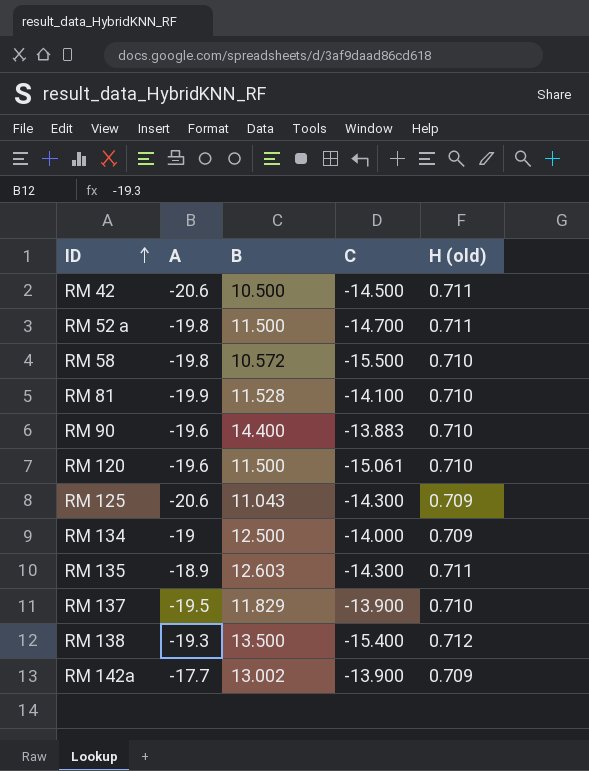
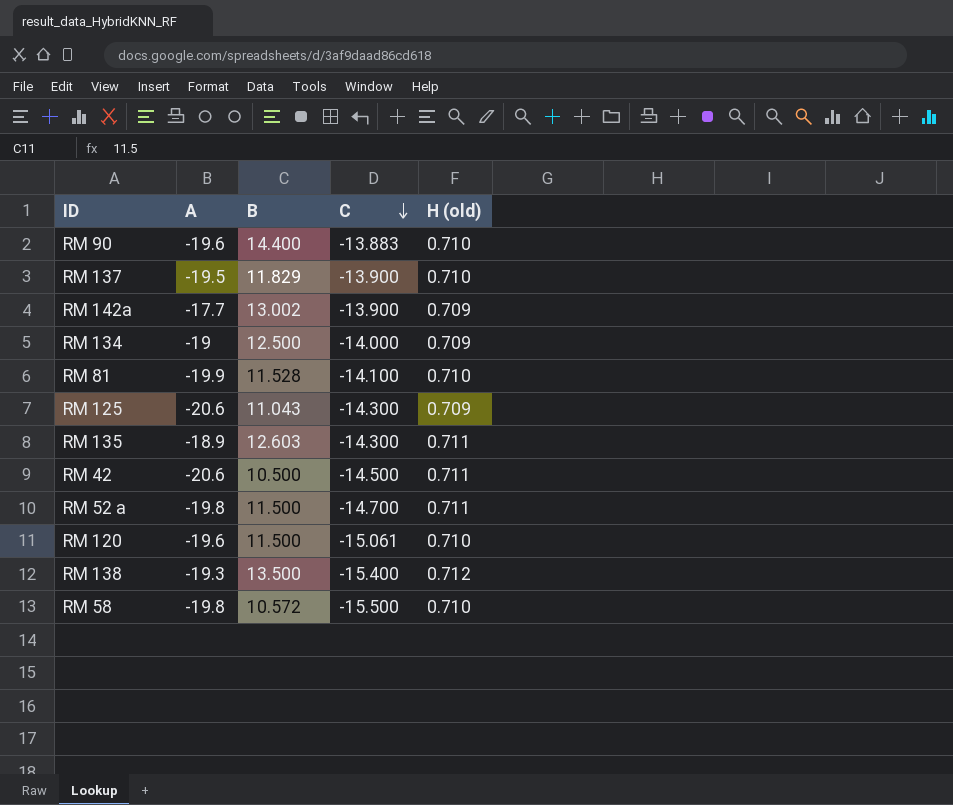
row order: ID ascending -> C descending

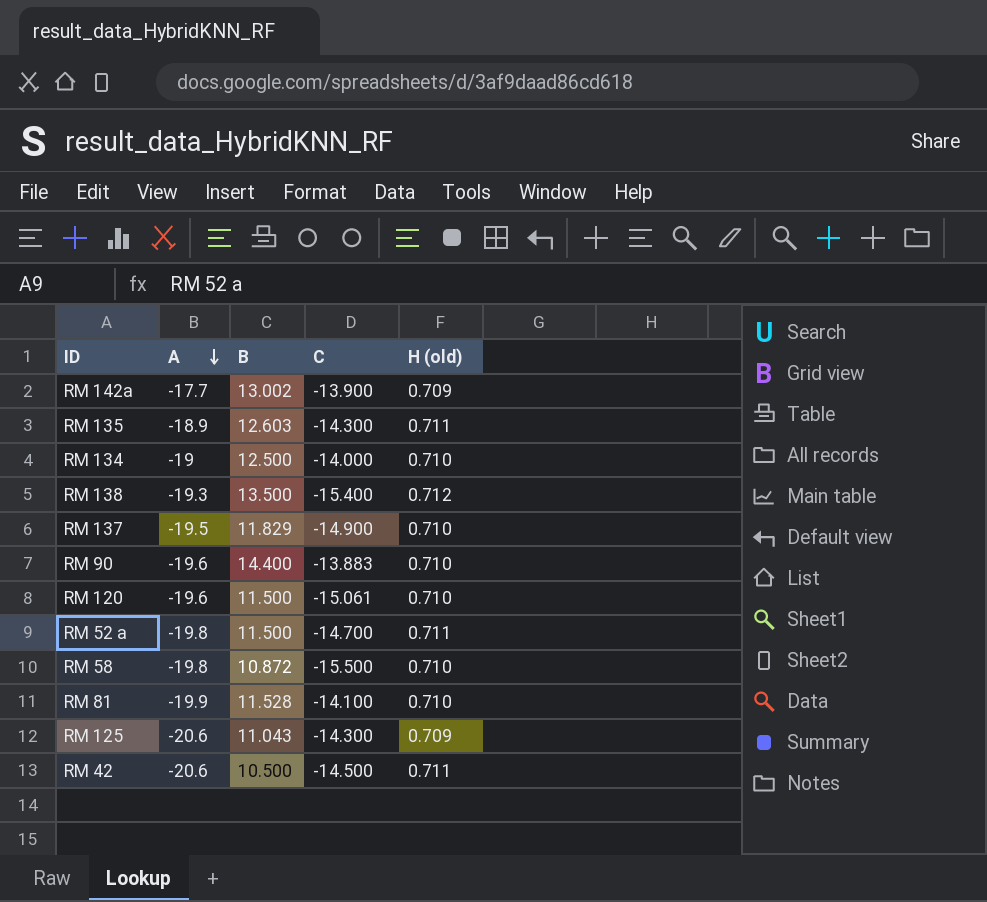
row order: C descending -> A descending
RM 134 | H (old): 0.709 -> 0.710
RM 137 | C: -13.900 -> -14.900
RM 58 | B: 10.572 -> 10.872

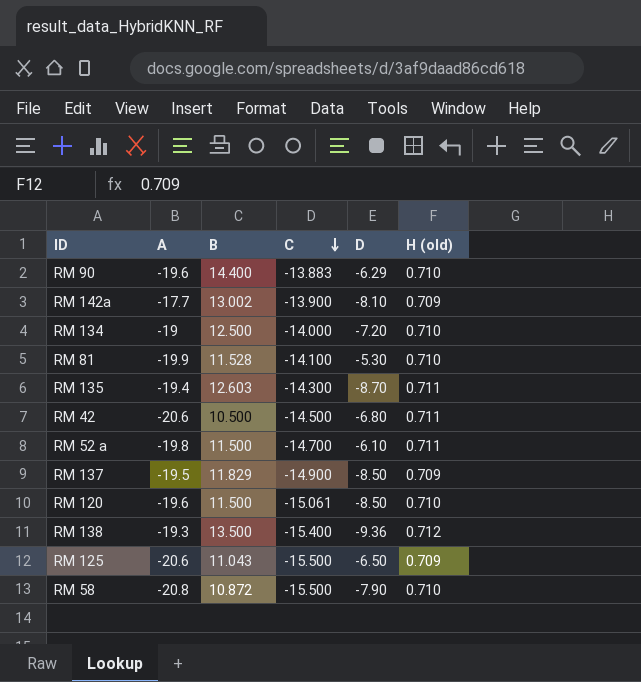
row order: A descending -> C descending
column D | position: none -> 5
RM 135 | A: -18.9 -> -19.4
RM 137 | H (old): 0.710 -> 0.709
RM 125 | C: -14.300 -> -15.500
RM 58 | A: -19.8 -> -20.8

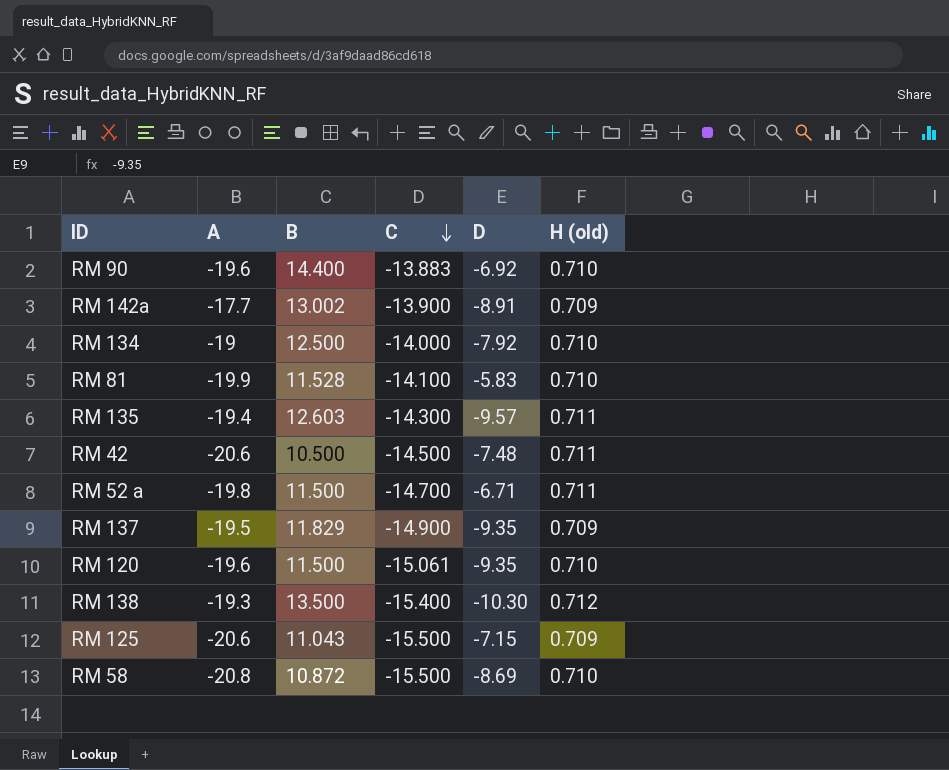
RM 90 | D: -6.29 -> -6.92
RM 142a | D: -8.10 -> -8.91
RM 134 | D: -7.20 -> -7.92
RM 81 | D: -5.30 -> -5.83
RM 135 | D: -8.70 -> -9.57
RM 42 | D: -6.80 -> -7.48
RM 52 a | D: -6.10 -> -6.71
RM 137 | D: -8.50 -> -9.35
RM 120 | D: -8.50 -> -9.35
RM 138 | D: -9.36 -> -10.30
RM 125 | D: -6.50 -> -7.15
RM 58 | D: -7.90 -> -8.69

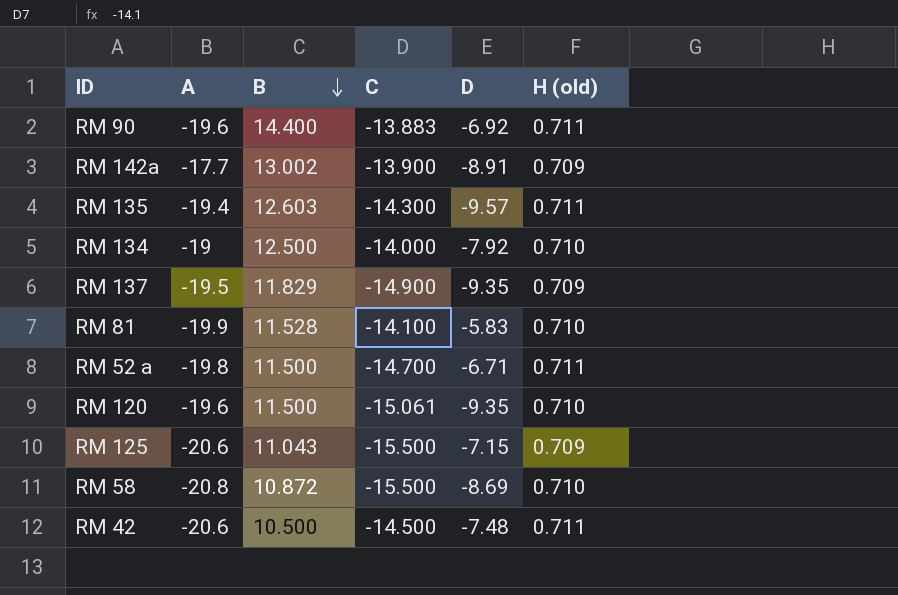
row order: C descending -> B descending
row RM 138: -19.3 | 13.500 | -15.400 | -10.30 | 0.712 -> none
RM 90 | H (old): 0.710 -> 0.711

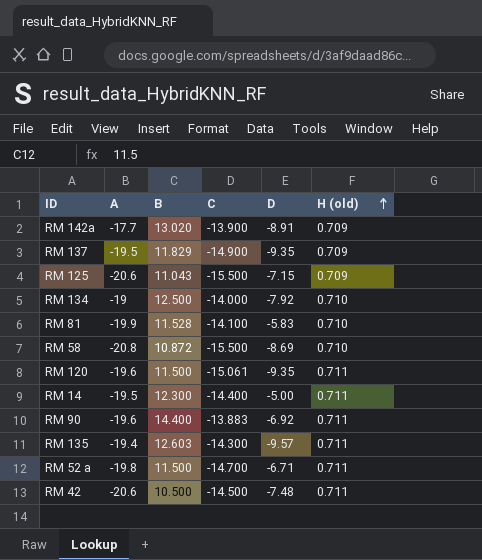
row order: B descending -> H (old) ascending
RM 142a | B: 13.002 -> 13.020
RM 120 | H (old): 0.710 -> 0.711
row RM 14: none -> -19.5 | 12.300 | -14.400 | -5.00 | 0.711

